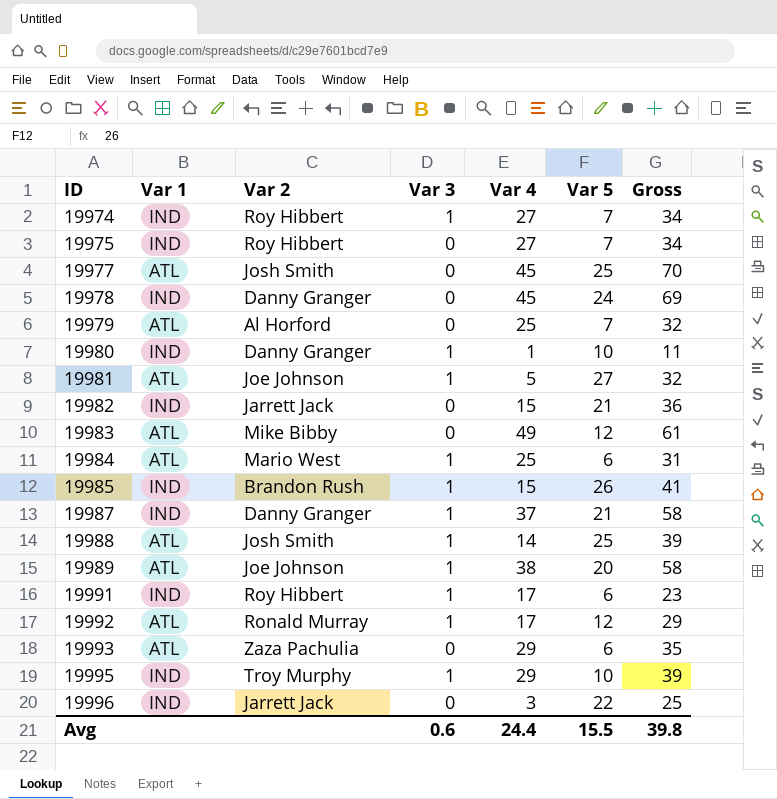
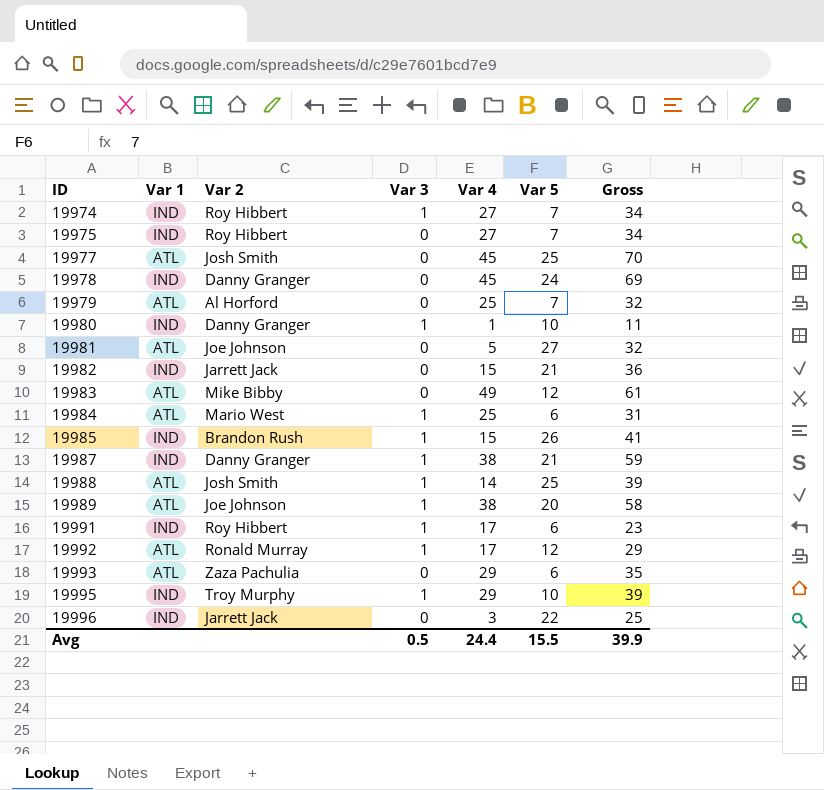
19981 | Var 3: 1 -> 0
19987 | Var 4: 37 -> 38
19987 | Gross: 58 -> 59
Avg | Var 3: 0.6 -> 0.5
Avg | Gross: 39.8 -> 39.9

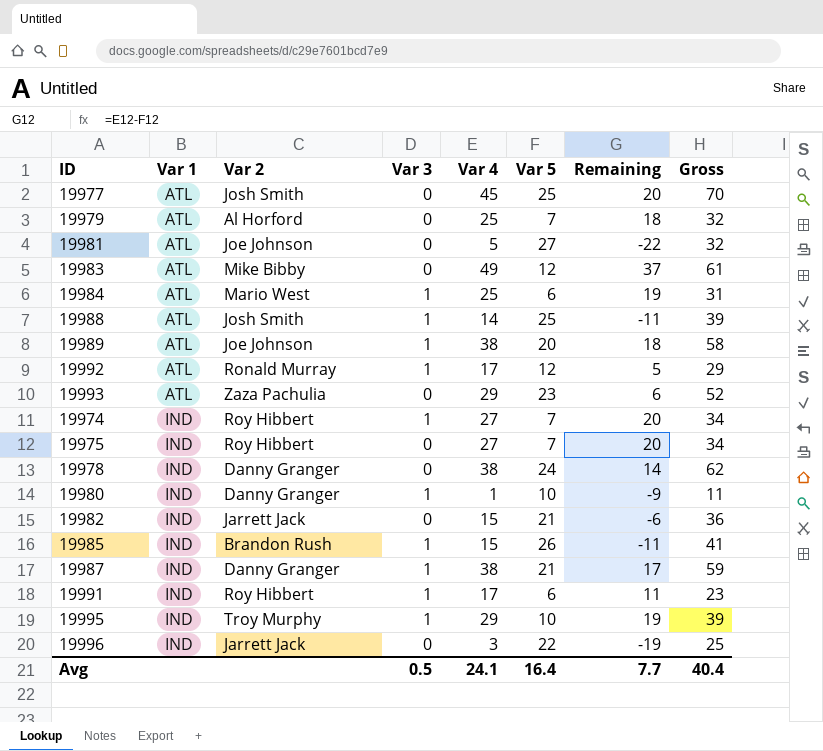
row order: ID ascending -> Var 1 ascending
column Remaining | formula: none -> [Var 4] - [Var 5]
19993 | Var 5: 6 -> 23
19993 | Gross: 35 -> 52
19978 | Var 4: 45 -> 38
19978 | Gross: 69 -> 62
Avg | Var 4: 24.4 -> 24.1
Avg | Var 5: 15.5 -> 16.4
Avg | Gross: 39.9 -> 40.4

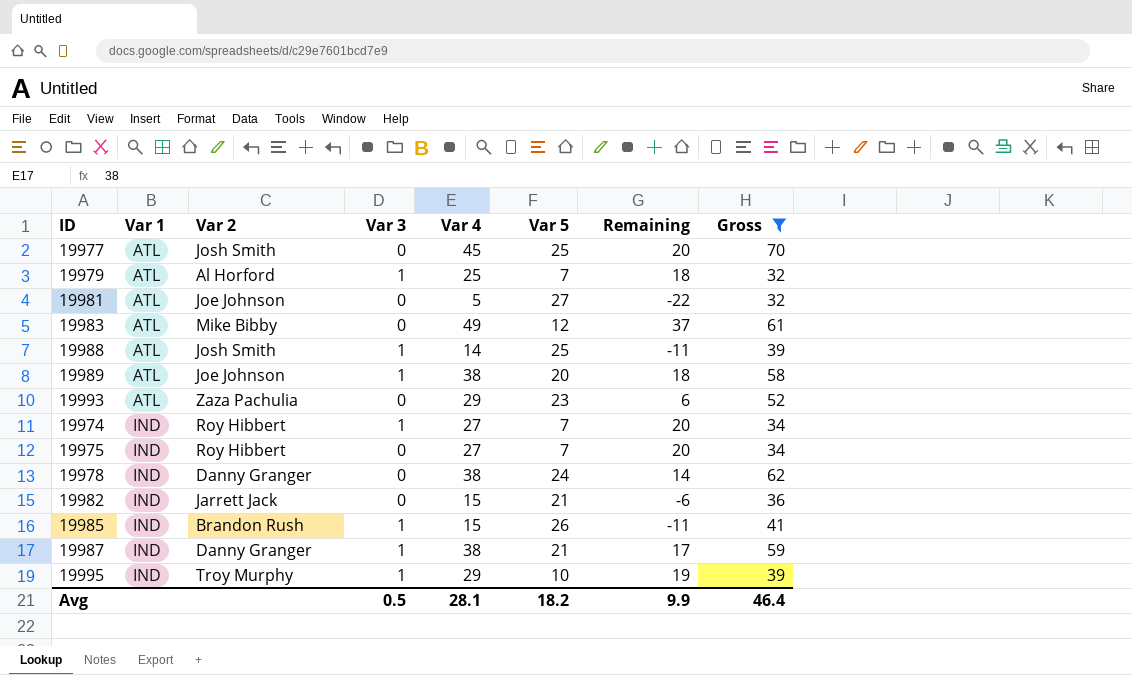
filter: none -> Gross >= 32
19979 | Var 3: 0 -> 1
Avg | Var 4: 24.1 -> 28.1
Avg | Var 5: 16.4 -> 18.2
Avg | Remaining: 7.7 -> 9.9
Avg | Gross: 40.4 -> 46.4

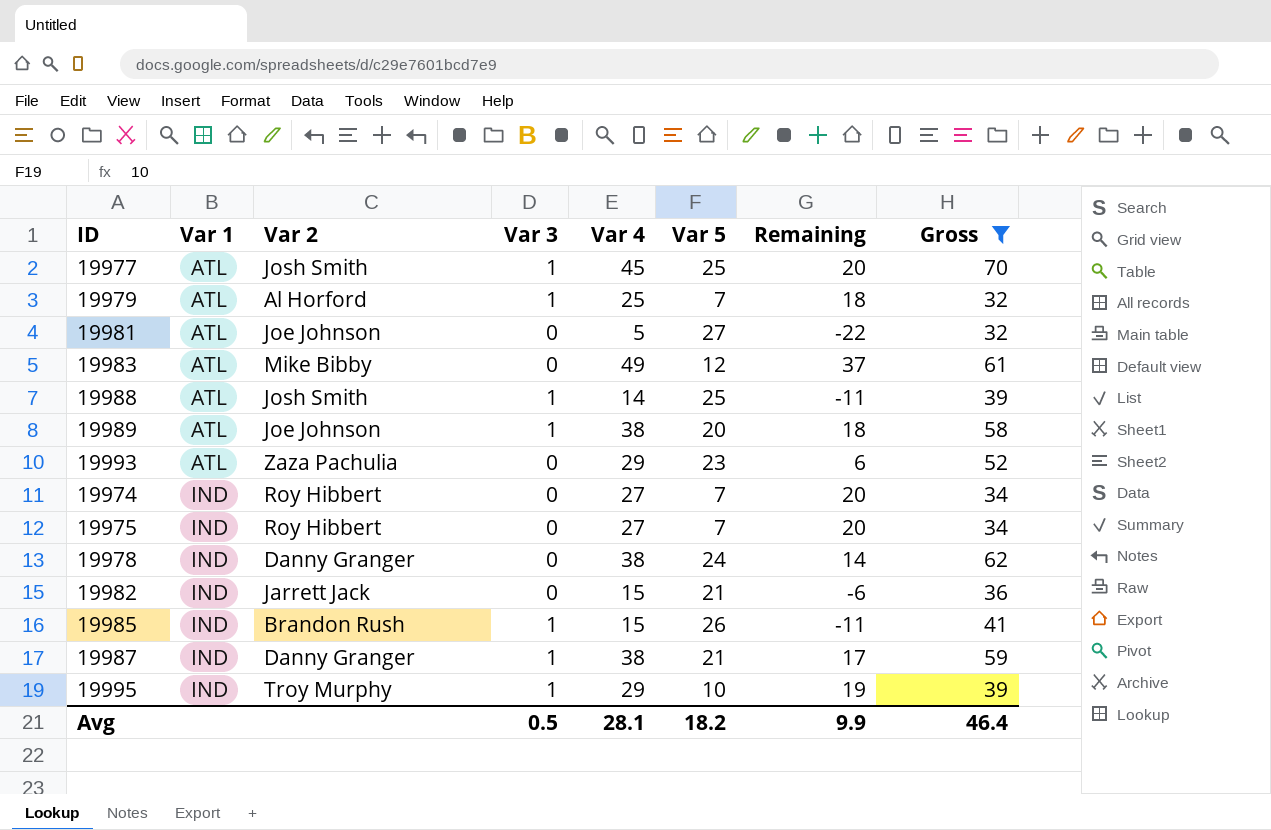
19977 | Var 3: 0 -> 1
19974 | Var 3: 1 -> 0

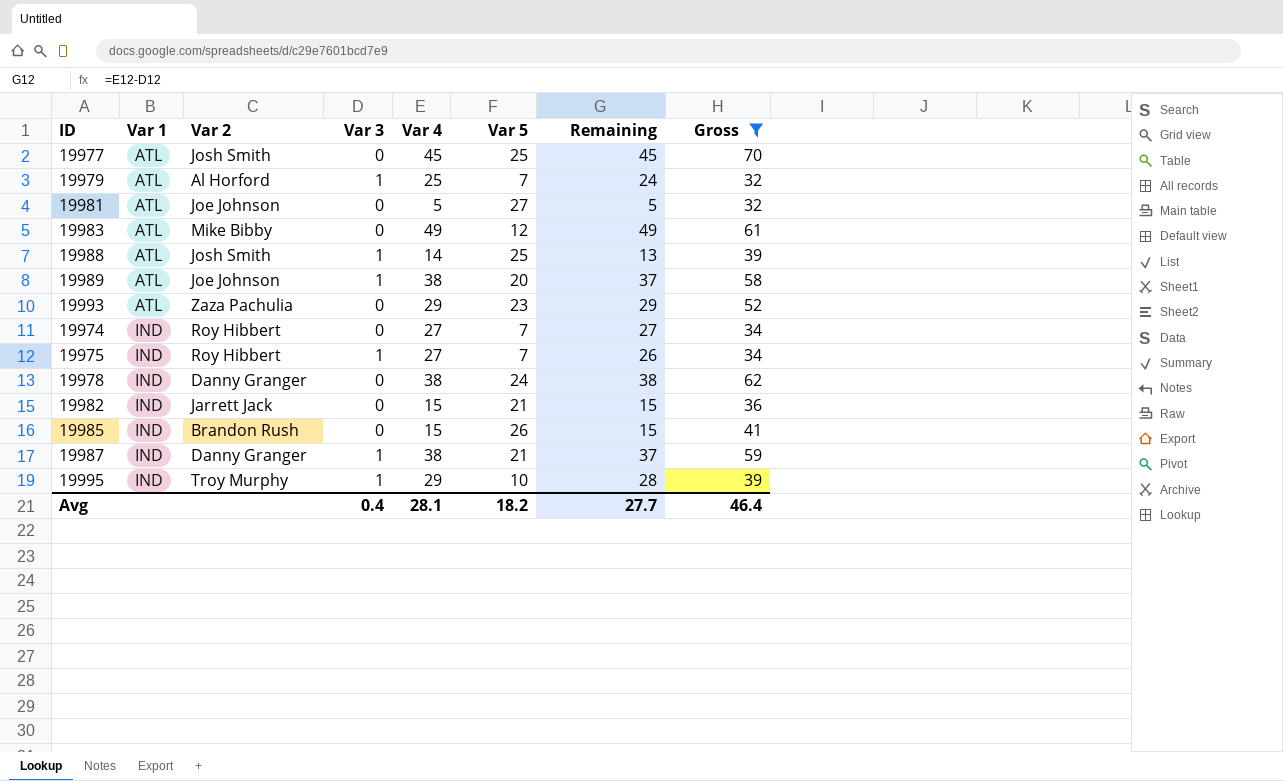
column Remaining | formula: [Var 4] - [Var 5] -> [Var 4] - [Var 3]
19977 | Var 3: 1 -> 0
19975 | Var 3: 0 -> 1
19985 | Var 3: 1 -> 0
Avg | Var 3: 0.5 -> 0.4
Avg | Remaining: 9.9 -> 27.7

